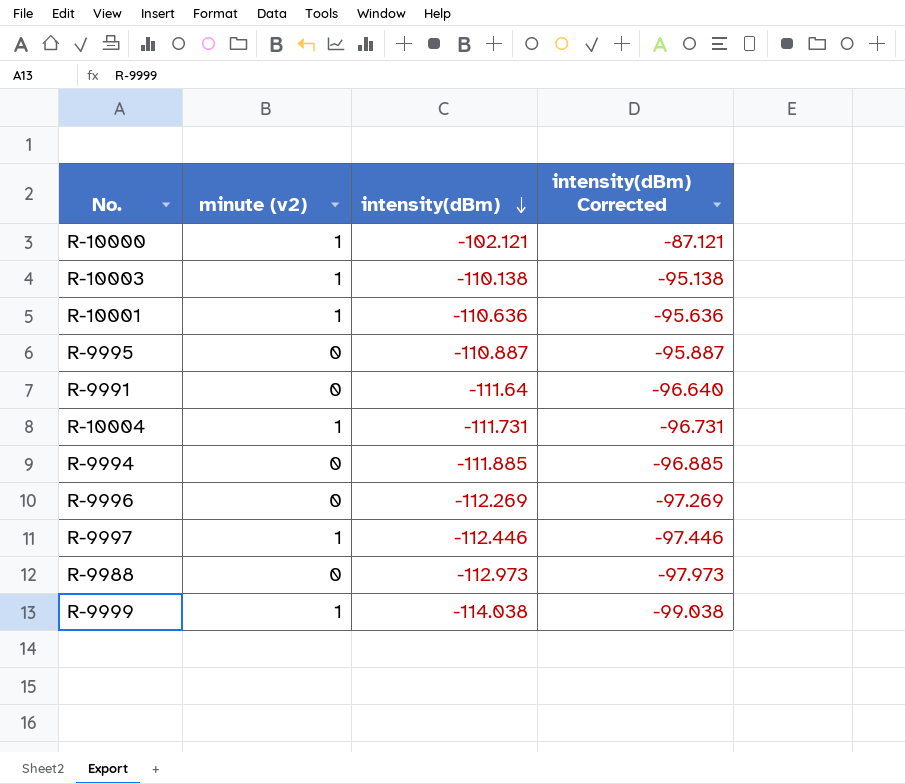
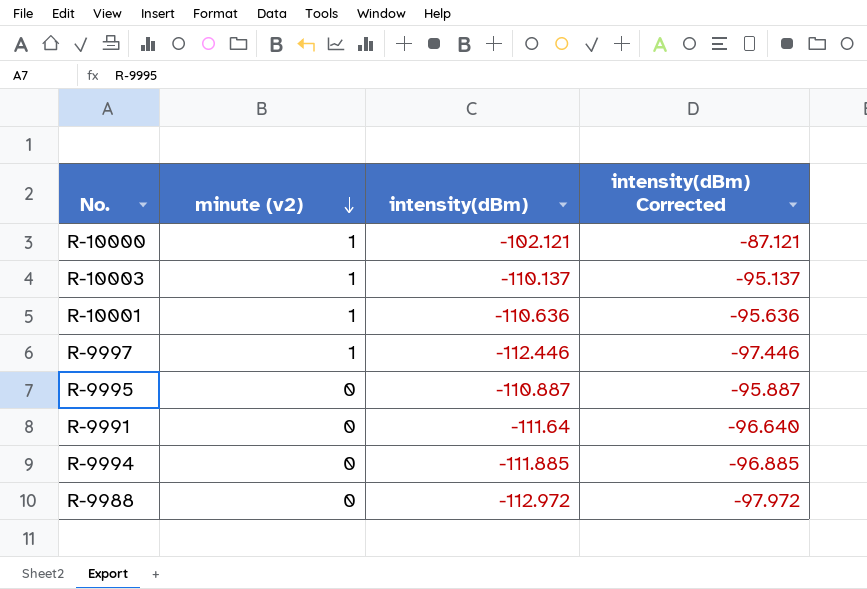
row order: intensity(dBm) descending -> minute (v2) descending
row R-10004: 1 | -111.731 | -96.731 -> none
row R-9996: 0 | -112.269 | -97.269 -> none
row R-9999: 1 | -114.038 | -99.038 -> none
R-10003 | intensity(dBm): -110.138 -> -110.137
R-10003 | intensity(dBm) Corrected: -95.138 -> -95.137
R-9988 | intensity(dBm): -112.973 -> -112.972
R-9988 | intensity(dBm) Corrected: -97.973 -> -97.972

